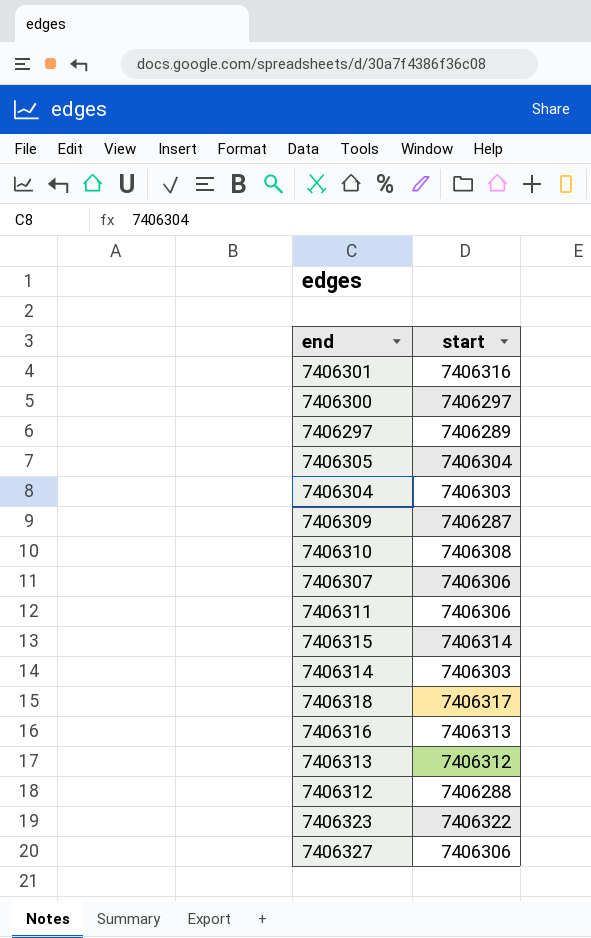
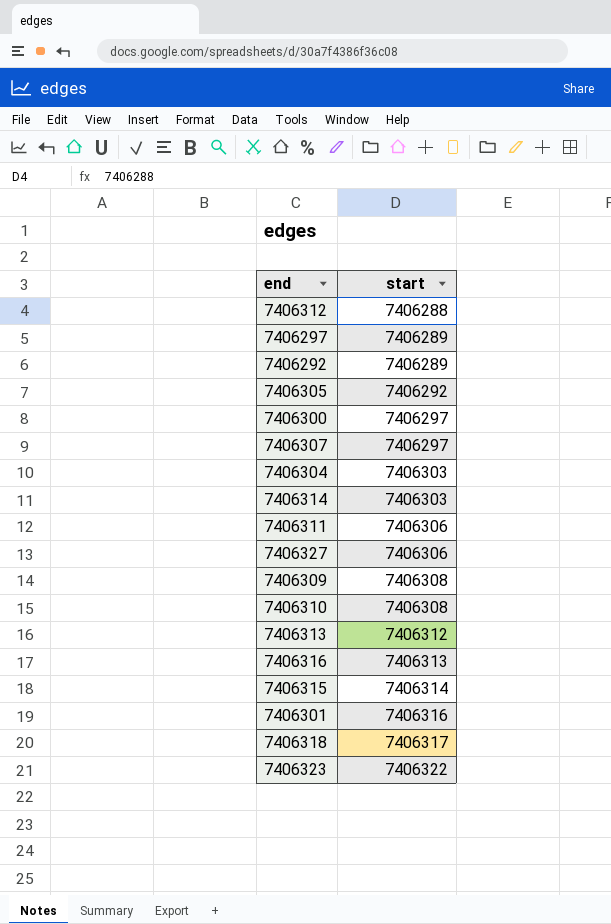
row order: none -> start ascending
row 7406292: none -> 7406289
7406305 | start: 7406304 -> 7406292
7406307 | start: 7406306 -> 7406297
7406309 | start: 7406287 -> 7406308

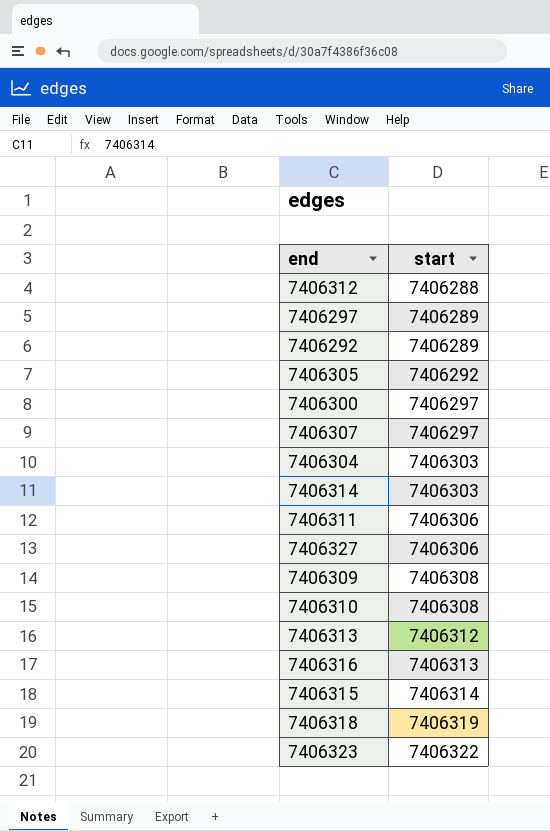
row 7406301: 7406316 -> none
7406318 | start: 7406317 -> 7406319

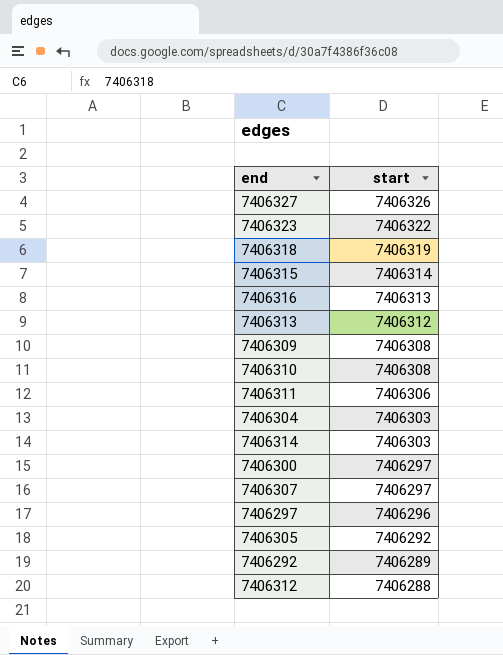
row order: start ascending -> start descending
7406327 | start: 7406306 -> 7406326
7406297 | start: 7406289 -> 7406296

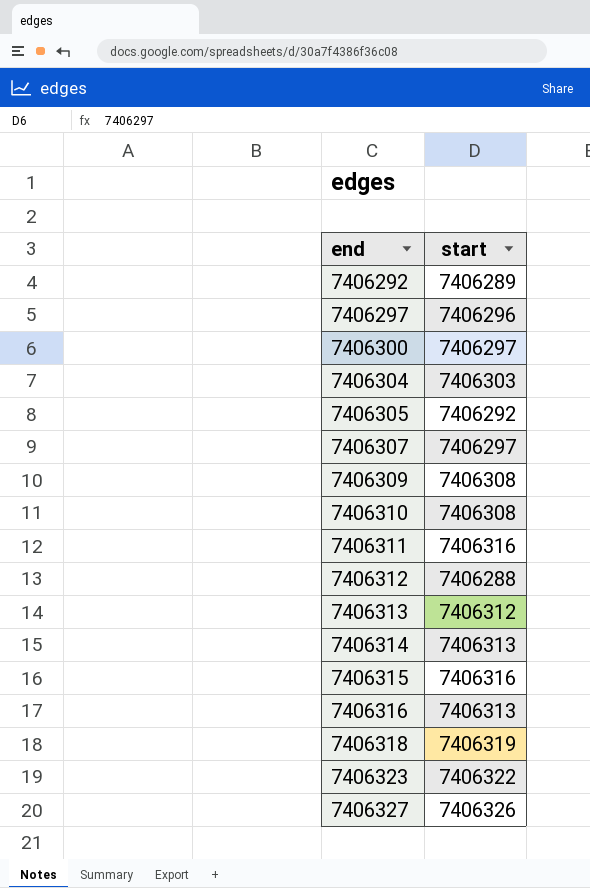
row order: start descending -> end ascending
7406311 | start: 7406306 -> 7406316
7406314 | start: 7406303 -> 7406313
7406315 | start: 7406314 -> 7406316

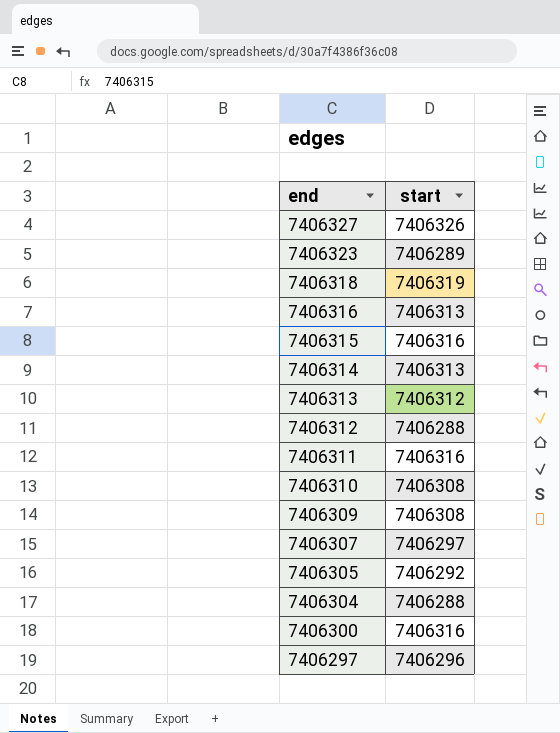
row order: end ascending -> end descending
row 7406292: 7406289 -> none
7406323 | start: 7406322 -> 7406289
7406304 | start: 7406303 -> 7406288
7406300 | start: 7406297 -> 7406316

